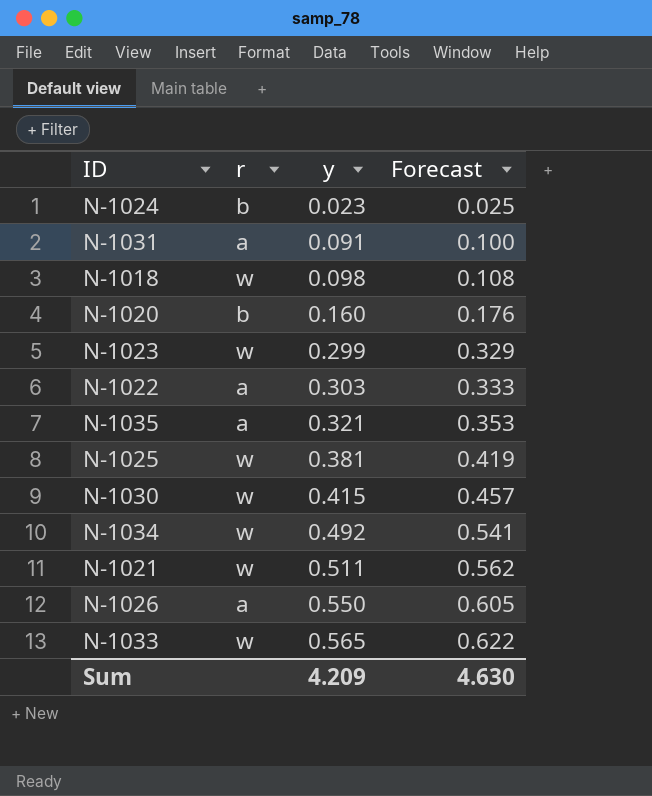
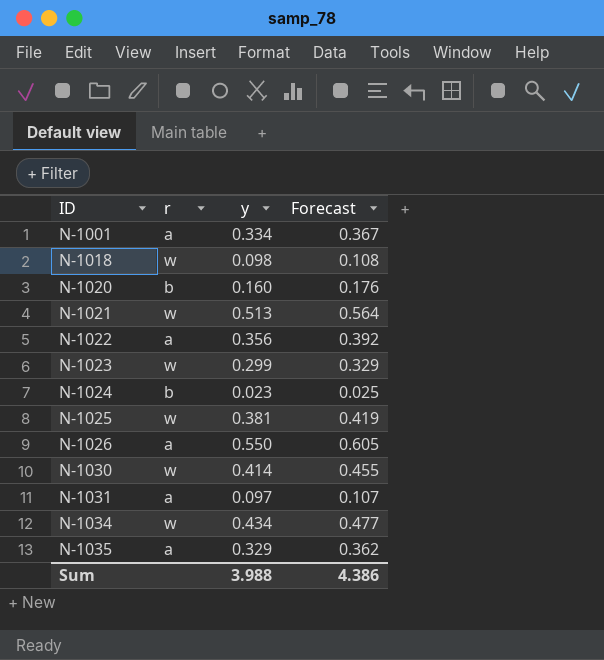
row order: y ascending -> ID ascending
row N-1033: w | 0.565 | 0.622 -> none
row N-1001: none -> a | 0.334 | 0.367
N-1021 | y: 0.511 -> 0.513
N-1021 | Forecast: 0.562 -> 0.564
N-1022 | y: 0.303 -> 0.356
N-1022 | Forecast: 0.333 -> 0.392
N-1030 | y: 0.415 -> 0.414
N-1030 | Forecast: 0.457 -> 0.455
N-1031 | y: 0.091 -> 0.097
N-1031 | Forecast: 0.100 -> 0.107
N-1034 | y: 0.492 -> 0.434
N-1034 | Forecast: 0.541 -> 0.477
N-1035 | y: 0.321 -> 0.329
N-1035 | Forecast: 0.353 -> 0.362
Sum | y: 4.209 -> 3.988
Sum | Forecast: 4.630 -> 4.386

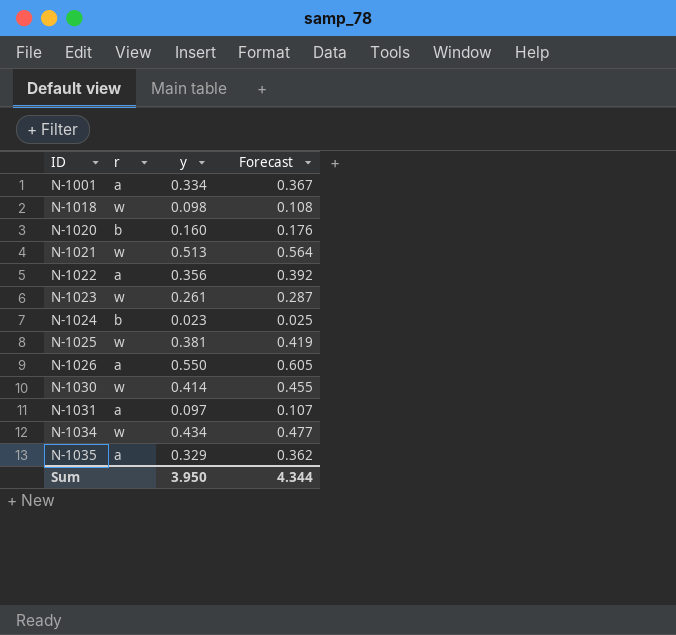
N-1023 | y: 0.299 -> 0.261
N-1023 | Forecast: 0.329 -> 0.287
Sum | y: 3.988 -> 3.950
Sum | Forecast: 4.386 -> 4.344

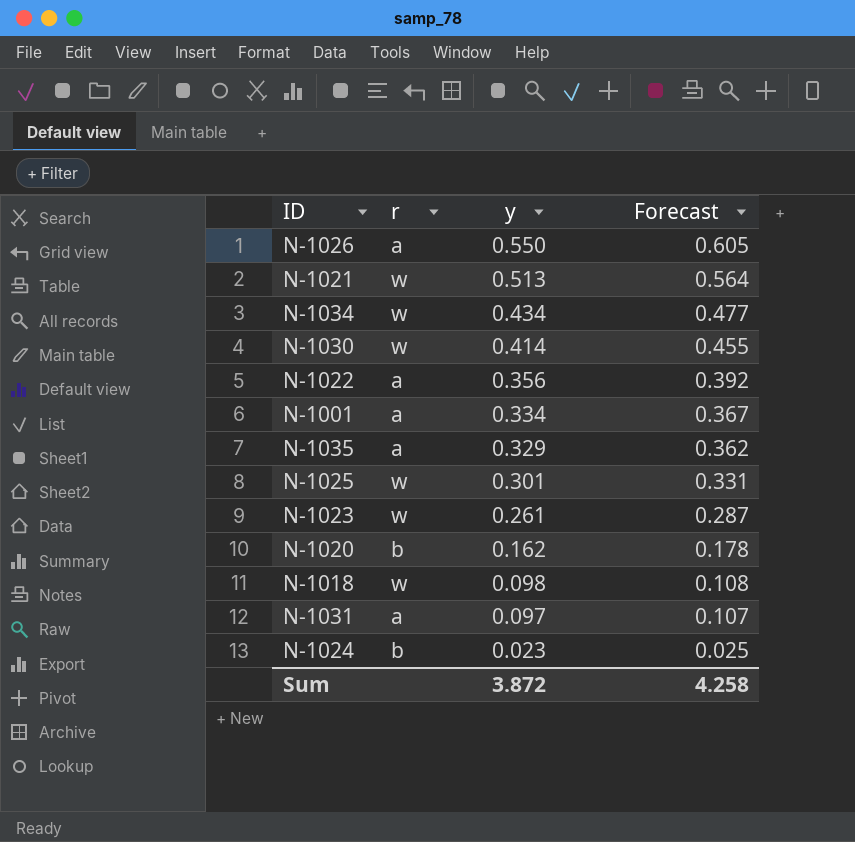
row order: ID ascending -> y descending
N-1025 | y: 0.381 -> 0.301
N-1025 | Forecast: 0.419 -> 0.331
N-1020 | y: 0.160 -> 0.162
N-1020 | Forecast: 0.176 -> 0.178
Sum | y: 3.950 -> 3.872
Sum | Forecast: 4.344 -> 4.258

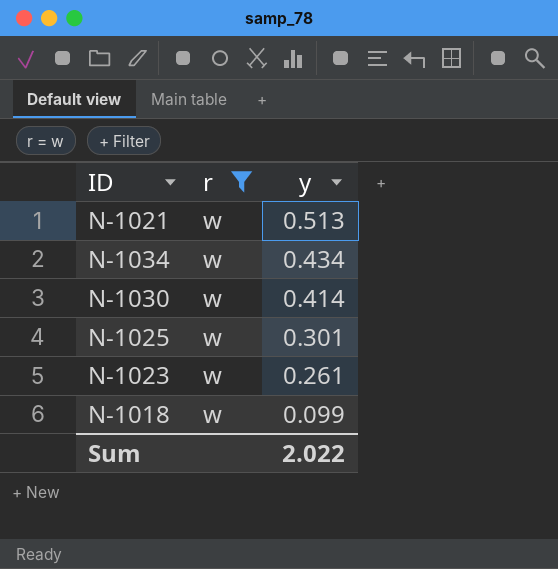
filter: none -> r = w
column Forecast | formula: [y] * 1.1 -> none
N-1018 | y: 0.098 -> 0.099
Sum | y: 3.872 -> 2.022

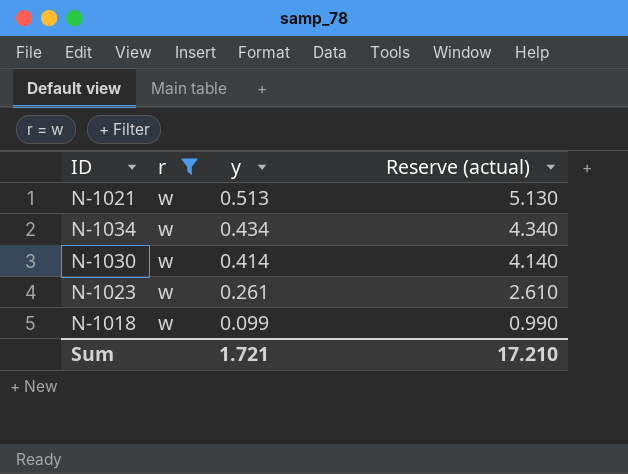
column Reserve (actual) | formula: none -> [y] * 10
row N-1025: w | 0.301 -> none
Sum | y: 2.022 -> 1.721

